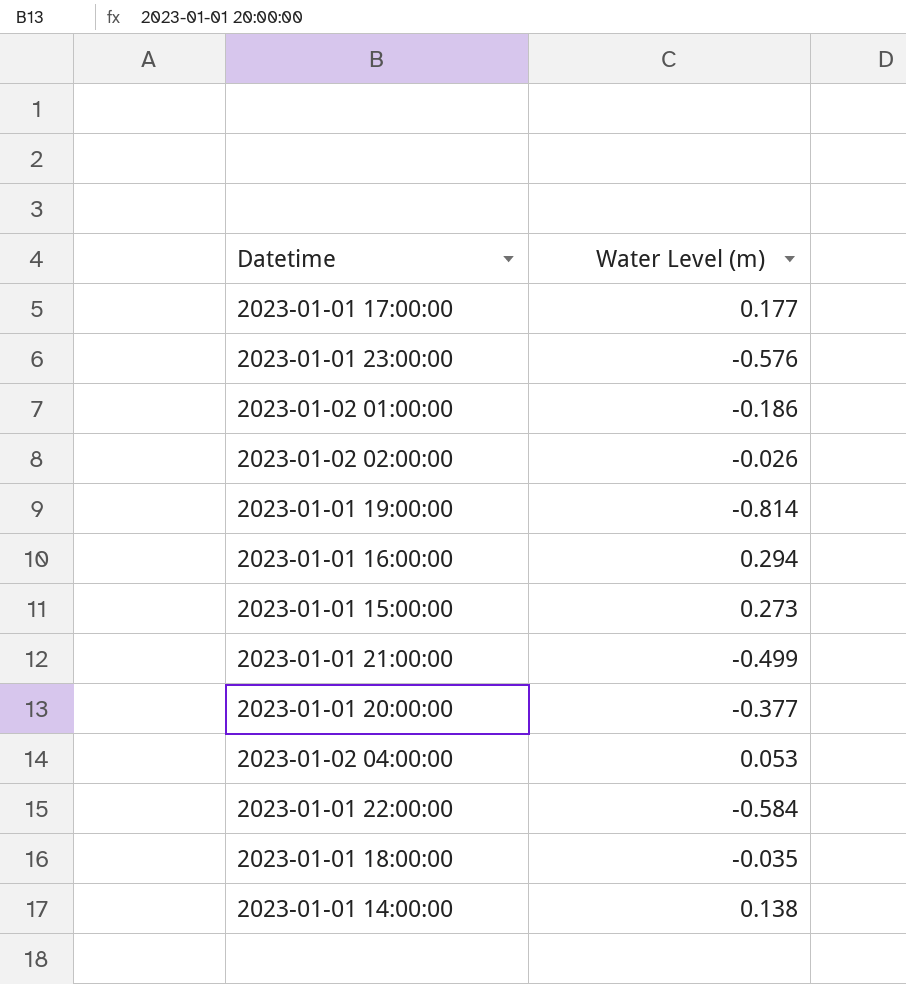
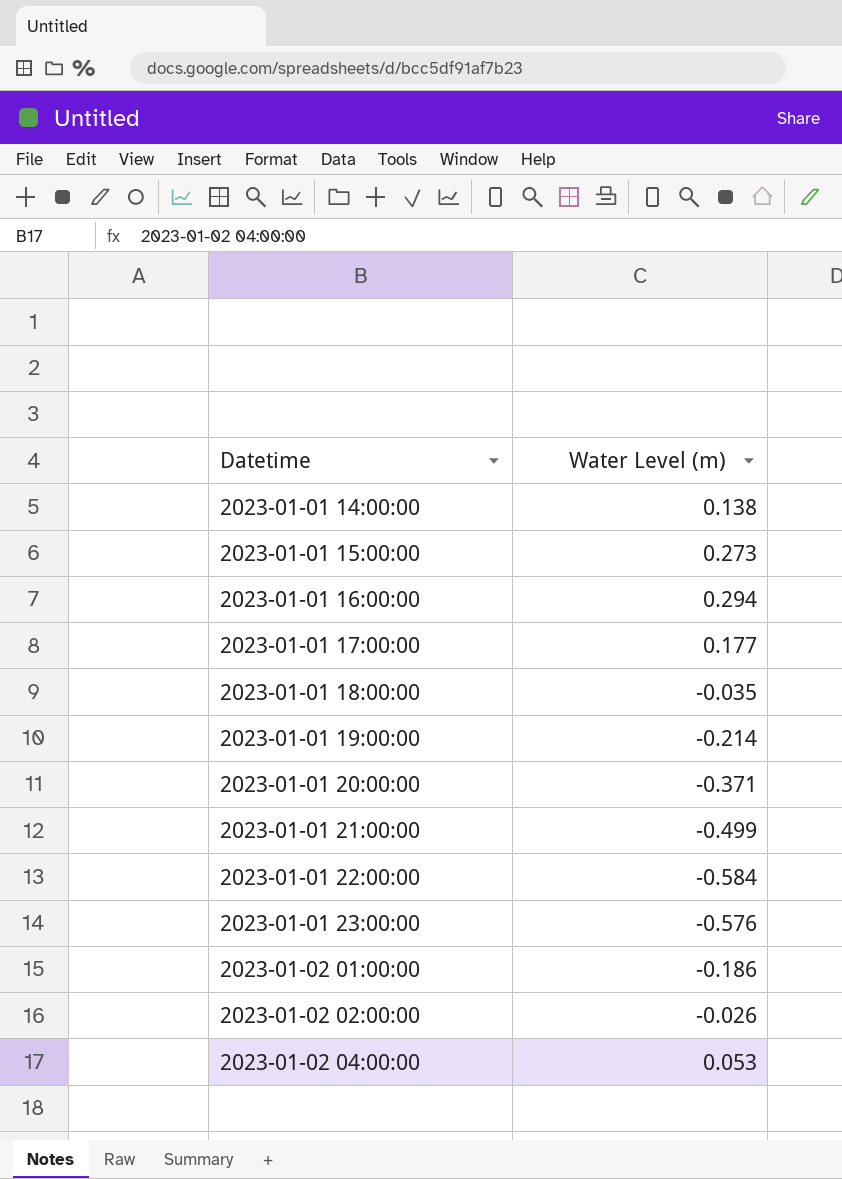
row order: none -> Datetime ascending
2023-01-01 19:00:00 | Water Level (m): -0.814 -> -0.214
2023-01-01 20:00:00 | Water Level (m): -0.377 -> -0.371

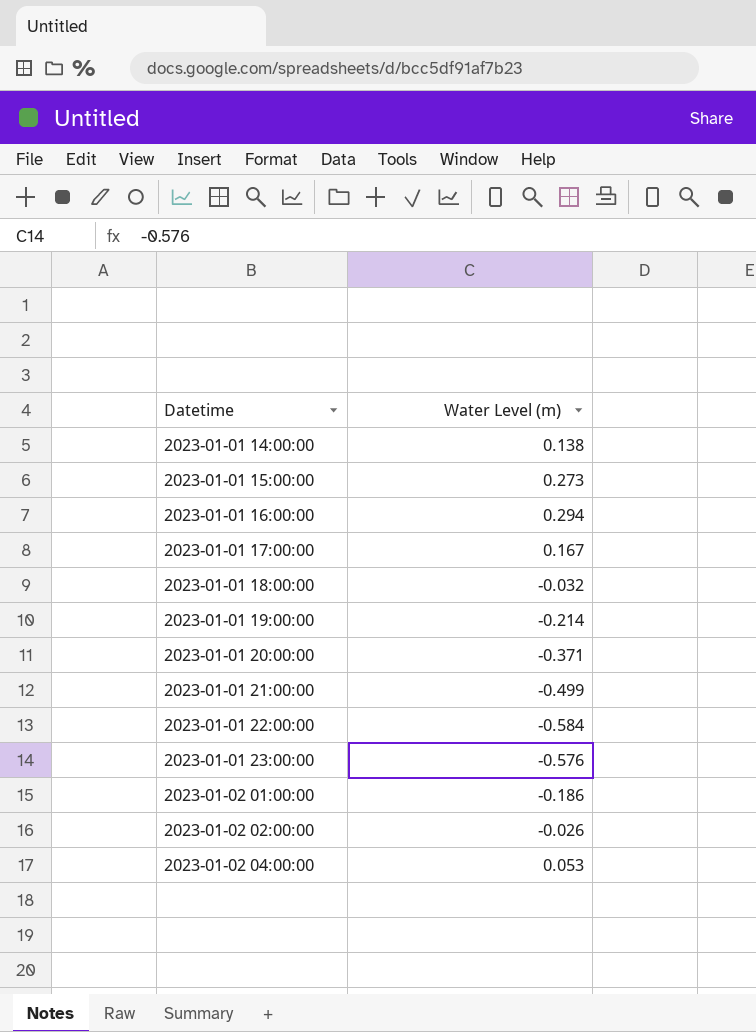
2023-01-01 17:00:00 | Water Level (m): 0.177 -> 0.167
2023-01-01 18:00:00 | Water Level (m): -0.035 -> -0.032

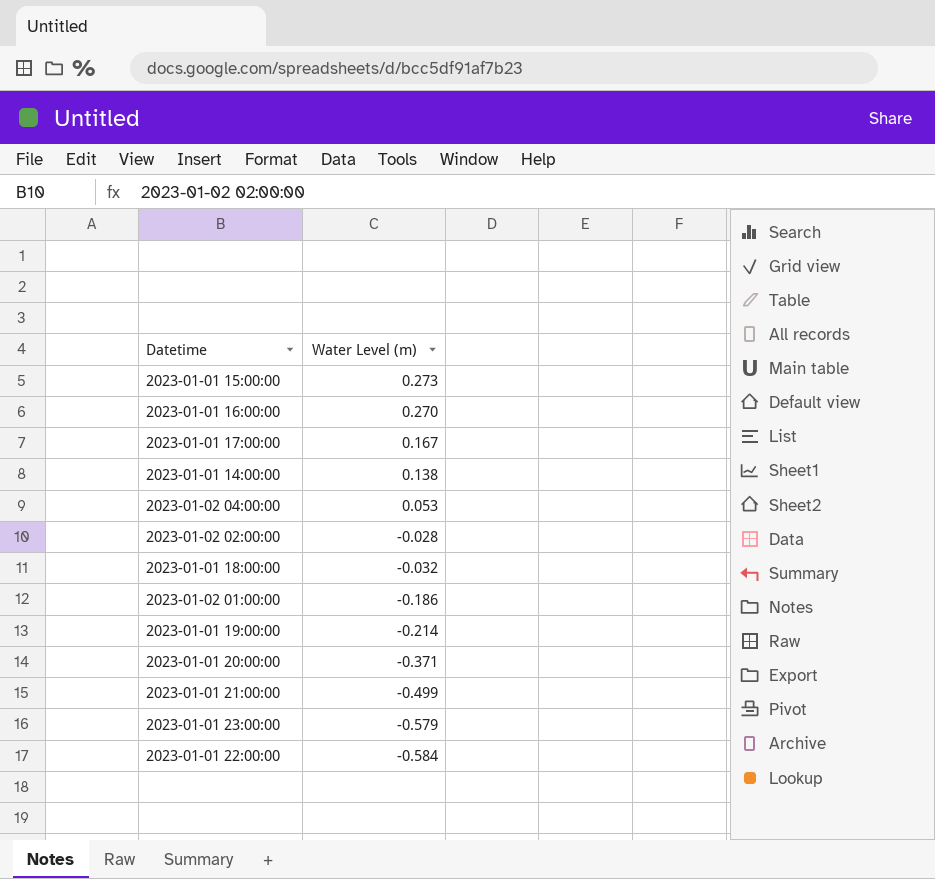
row order: Datetime ascending -> Water Level (m) descending
2023-01-01 16:00:00 | Water Level (m): 0.294 -> 0.270
2023-01-02 02:00:00 | Water Level (m): -0.026 -> -0.028
2023-01-01 23:00:00 | Water Level (m): -0.576 -> -0.579

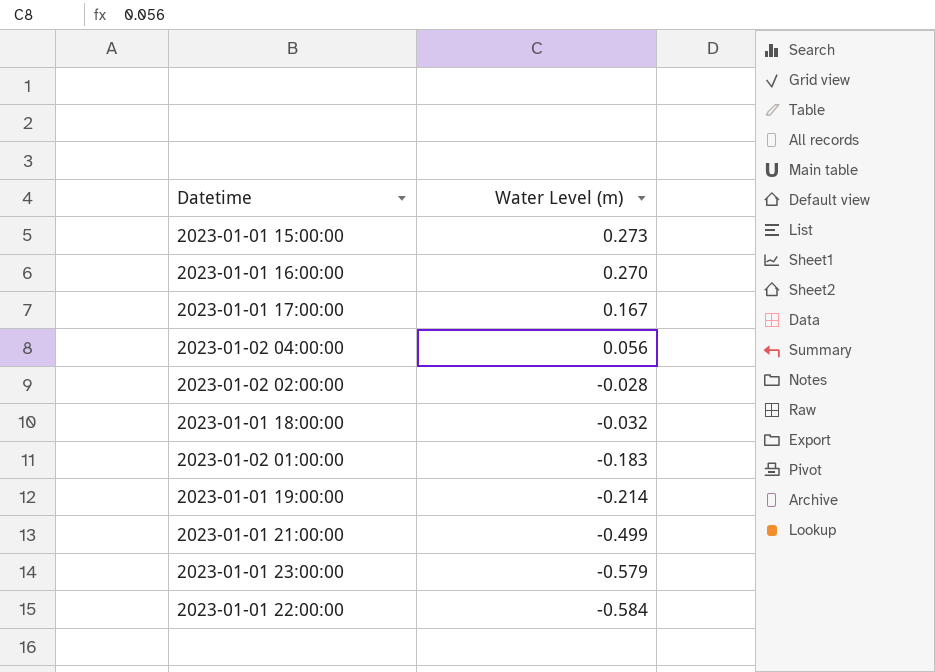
row 2023-01-01 14:00:00: 0.138 -> none
row 2023-01-01 20:00:00: -0.371 -> none
2023-01-02 04:00:00 | Water Level (m): 0.053 -> 0.056
2023-01-02 01:00:00 | Water Level (m): -0.186 -> -0.183

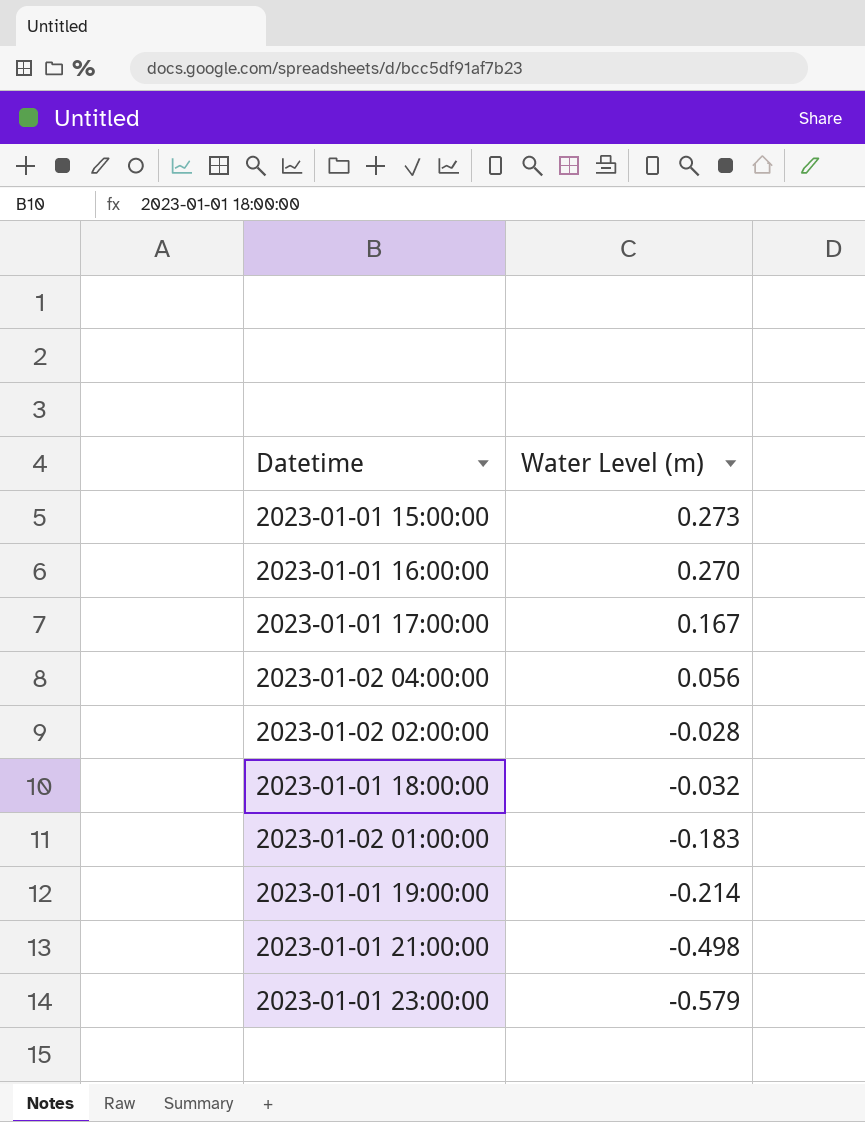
row 2023-01-01 22:00:00: -0.584 -> none
2023-01-01 21:00:00 | Water Level (m): -0.499 -> -0.498

